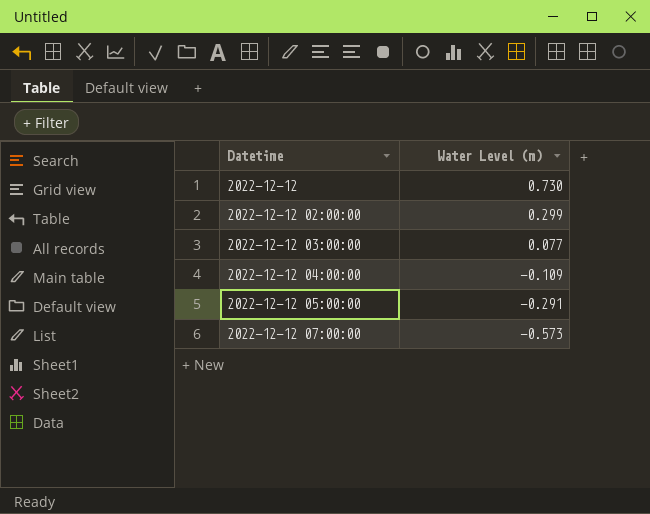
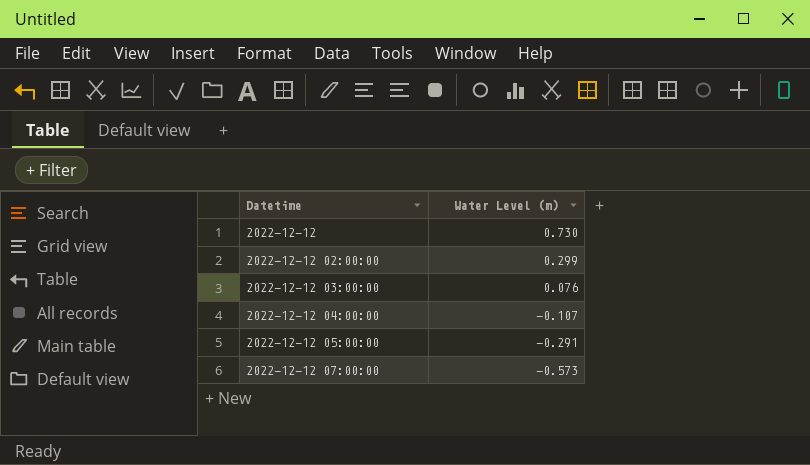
2022-12-12 03:00:00 | Water Level (m): 0.077 -> 0.076
2022-12-12 04:00:00 | Water Level (m): -0.109 -> -0.107

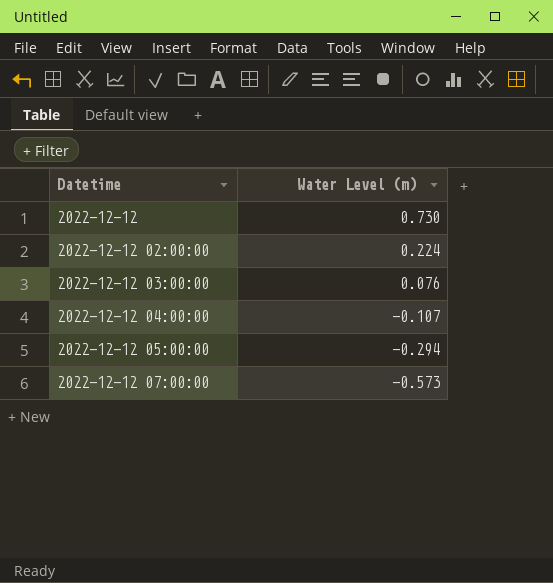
2022-12-12 02:00:00 | Water Level (m): 0.299 -> 0.224
2022-12-12 05:00:00 | Water Level (m): -0.291 -> -0.294

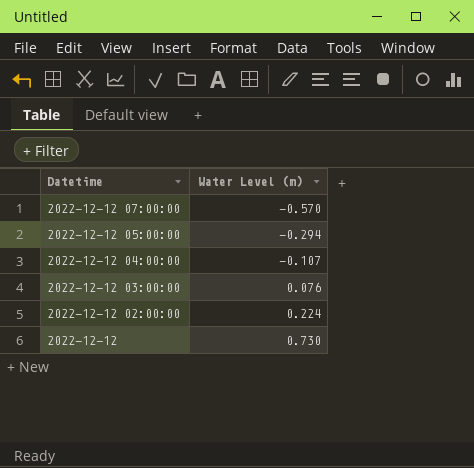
row order: Datetime ascending -> Datetime descending
2022-12-12 07:00:00 | Water Level (m): -0.573 -> -0.570

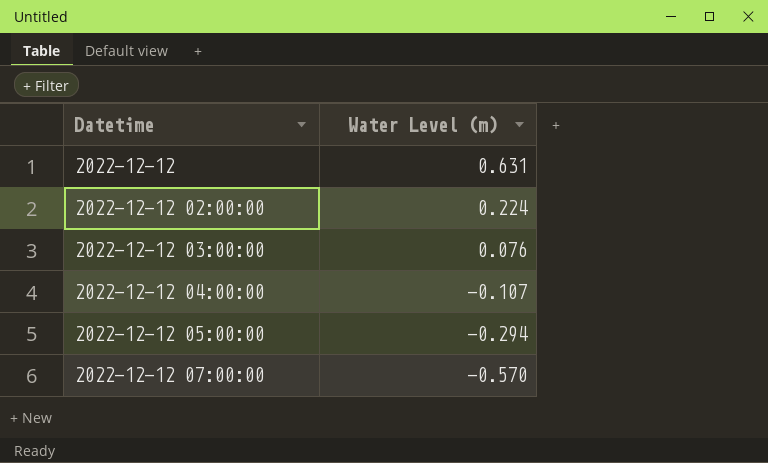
row order: Datetime descending -> Datetime ascending
2022-12-12 | Water Level (m): 0.730 -> 0.631

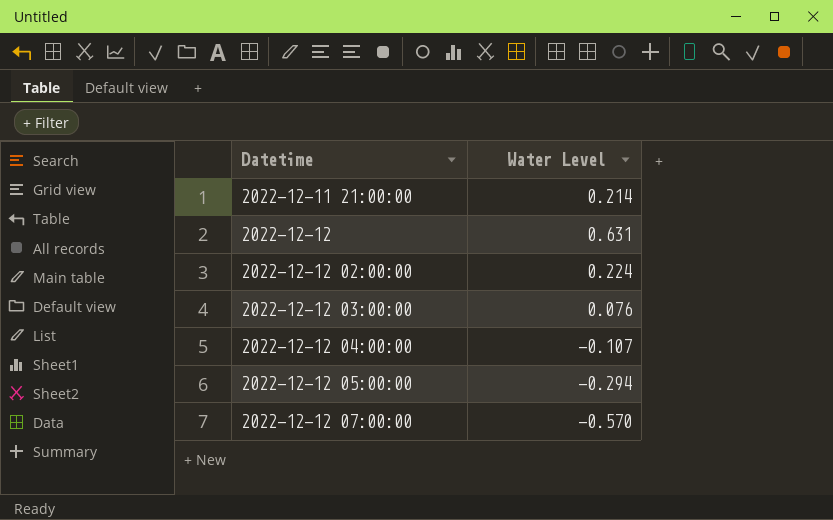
column name: Water Level (m) -> Water Level
row 2022-12-11 21:00:00: none -> 0.214

